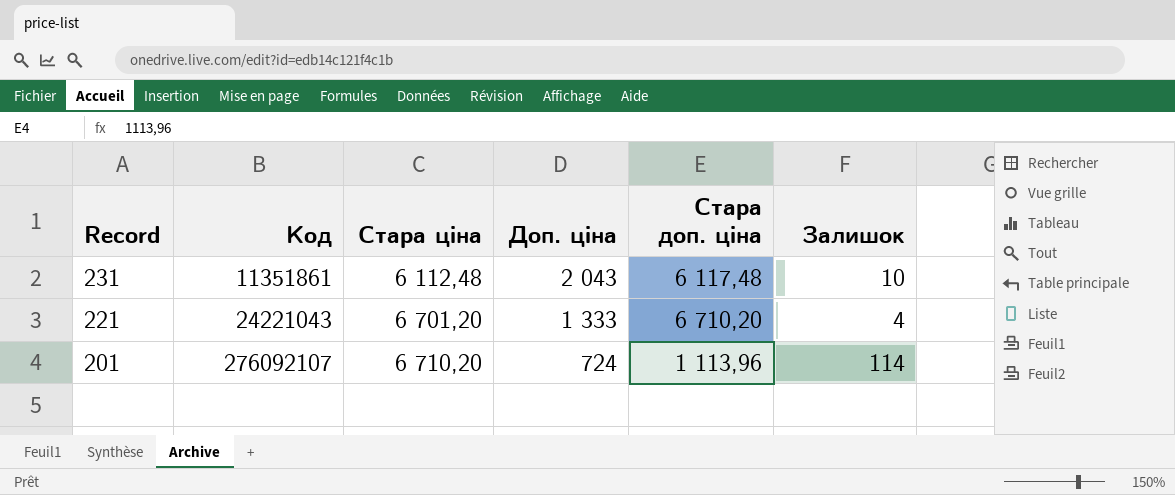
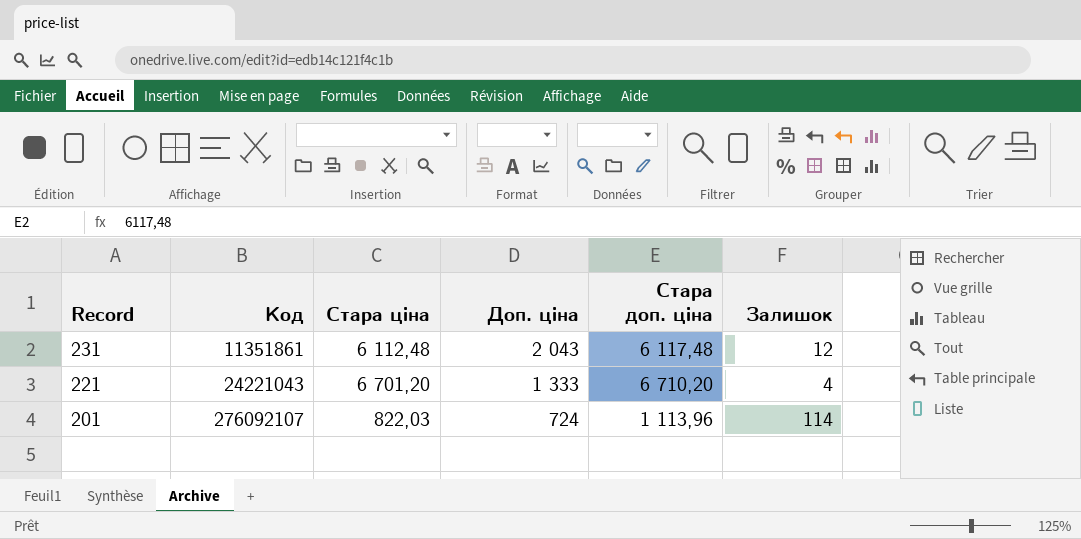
231 | Залишок: 10 -> 12
201 | Стара ціна: 6 710,20 -> 822,03

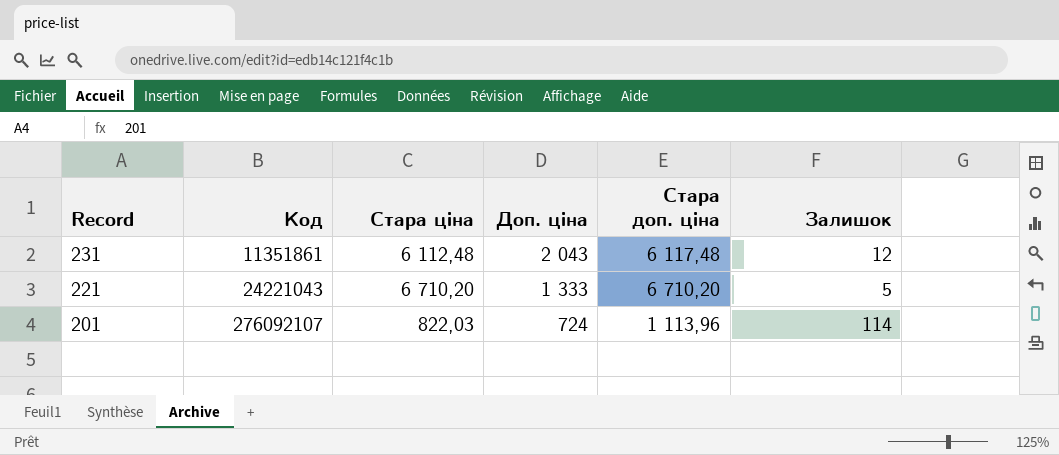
221 | Стара ціна: 6 701,20 -> 6 710,20
221 | Залишок: 4 -> 5

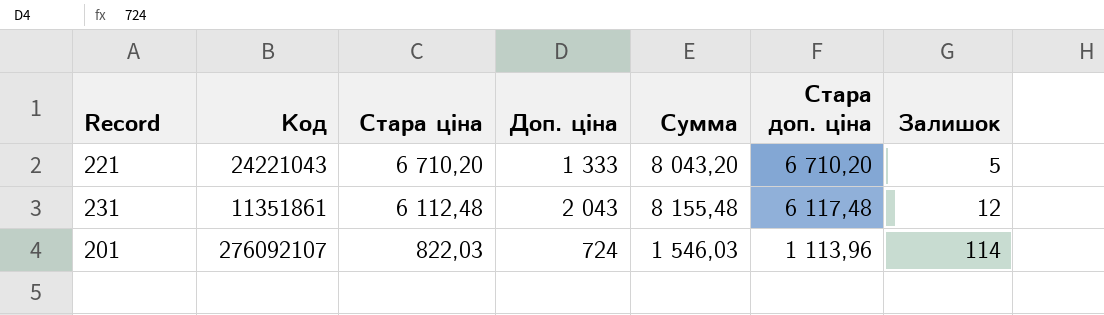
row order: Record descending -> Стара ціна descending
column Сумма | formula: none -> [Стара ціна] + [Доп. ціна]

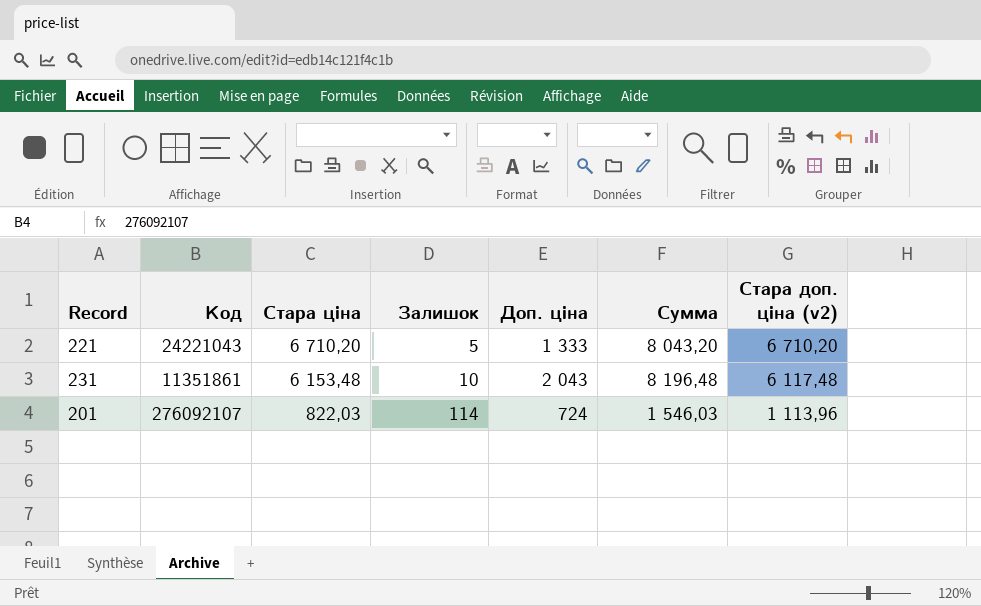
column Залишок | position: 7 -> 4
column name: Стара доп. ціна -> Стара доп. ціна (v2)
231 | Стара ціна: 6 112,48 -> 6 153,48
231 | Залишок: 12 -> 10
231 | Сумма: 8 155,48 -> 8 196,48

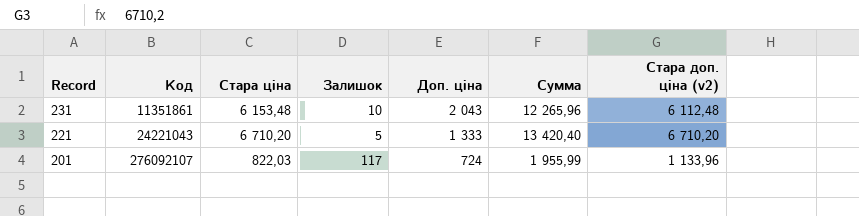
row order: Стара ціна descending -> Record descending
column Сумма | formula: [Стара ціна] + [Доп. ціна] -> [Стара ціна] + [Стара доп. ціна (v2)]
231 | Стара доп. ціна (v2): 6 117,48 -> 6 112,48
201 | Залишок: 114 -> 117
201 | Стара доп. ціна (v2): 1 113,96 -> 1 133,96

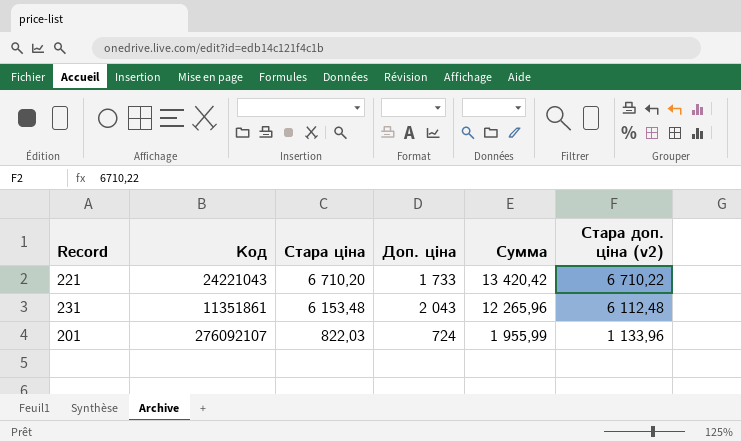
row order: Record descending -> Стара ціна descending
column Залишок | position: 4 -> none
221 | Доп. ціна: 1 333 -> 1 733
221 | Сумма: 13 420,40 -> 13 420,42
221 | Стара доп. ціна (v2): 6 710,20 -> 6 710,22

